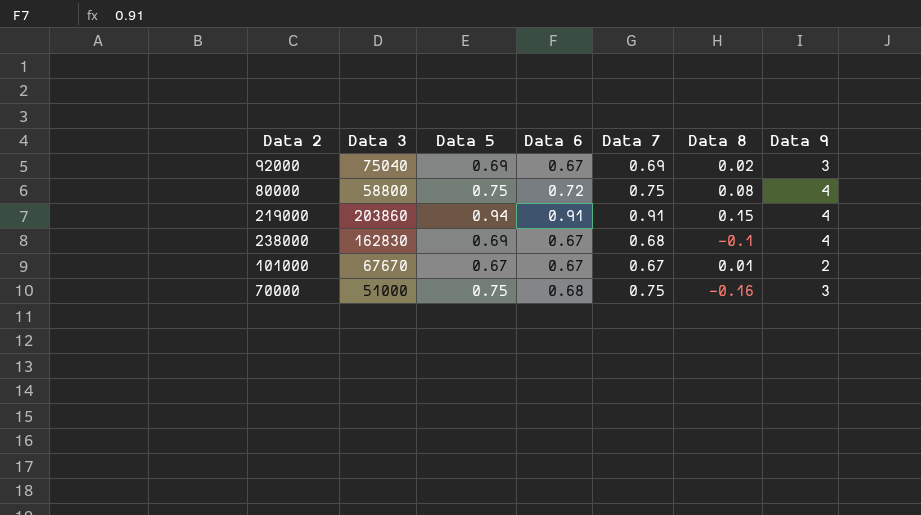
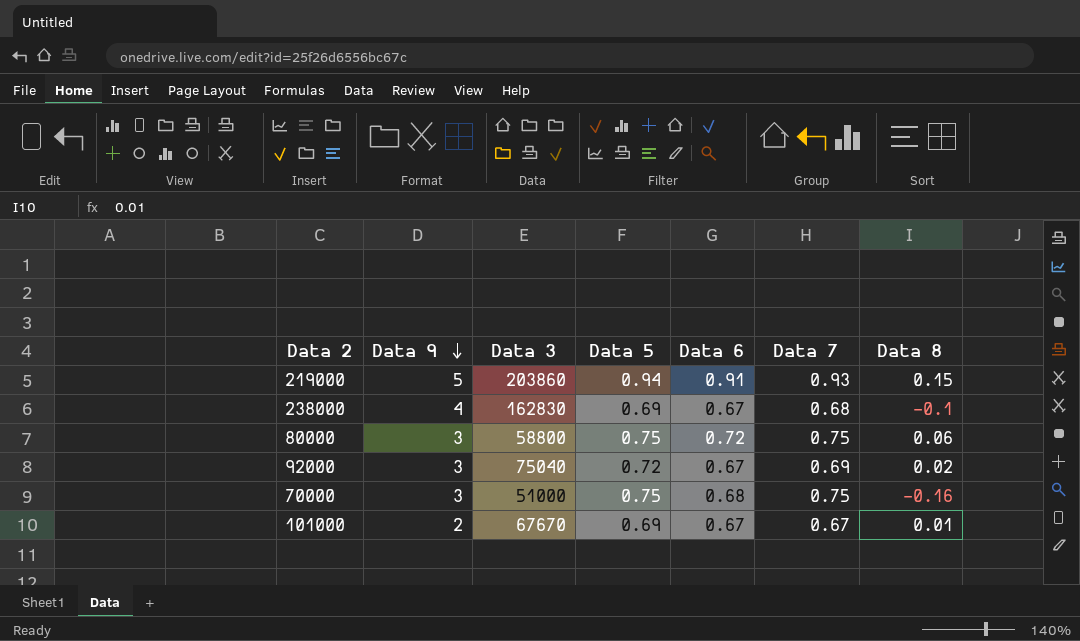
row order: none -> Data 9 descending
column Data 9 | position: 7 -> 2
219000 | Data 9: 4 -> 5
219000 | Data 7: 0.91 -> 0.93
80000 | Data 9: 4 -> 3
80000 | Data 8: 0.08 -> 0.06
92000 | Data 5: 0.69 -> 0.72
101000 | Data 5: 0.67 -> 0.69

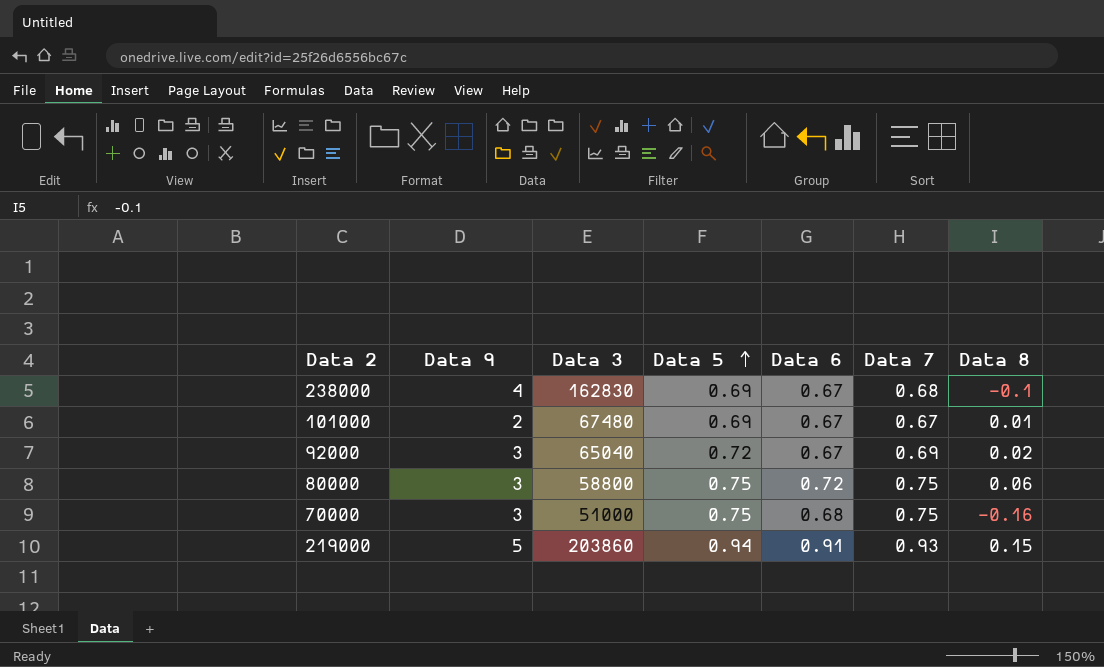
row order: Data 9 descending -> Data 5 ascending
101000 | Data 3: 67670 -> 67480
92000 | Data 3: 75040 -> 65040

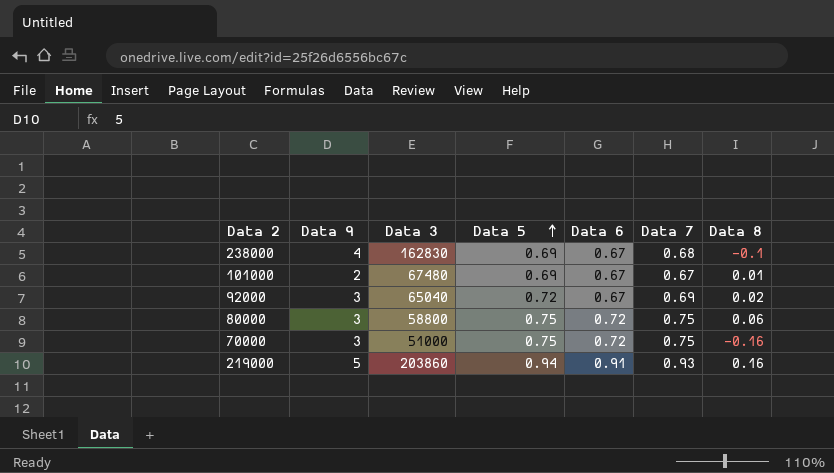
70000 | Data 6: 0.68 -> 0.72
219000 | Data 8: 0.15 -> 0.16

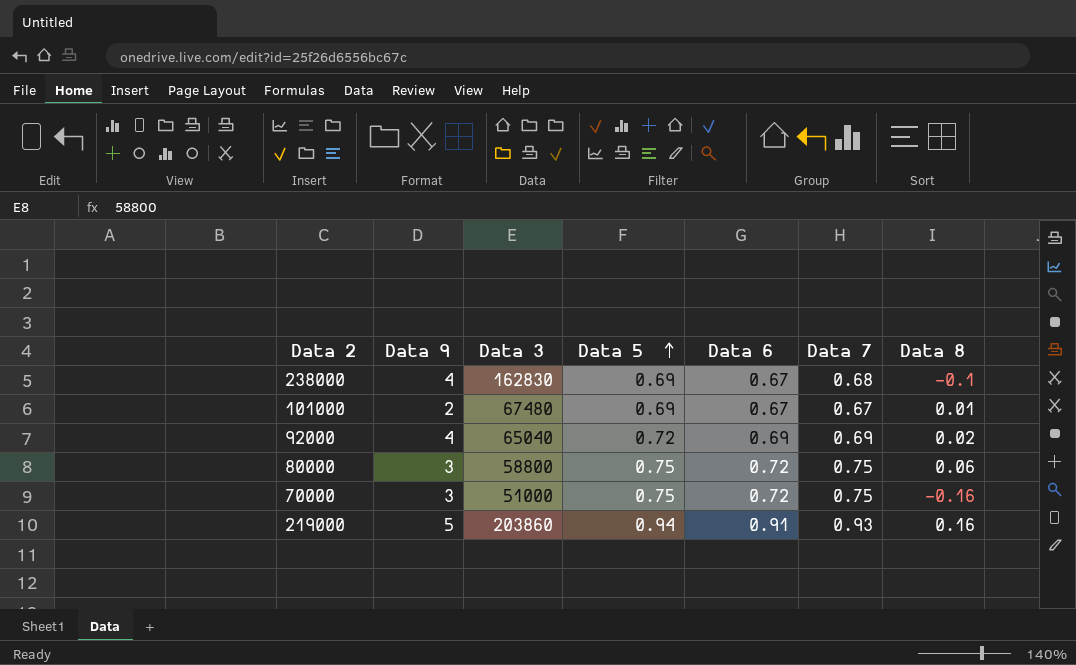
92000 | Data 9: 3 -> 4
92000 | Data 6: 0.67 -> 0.69

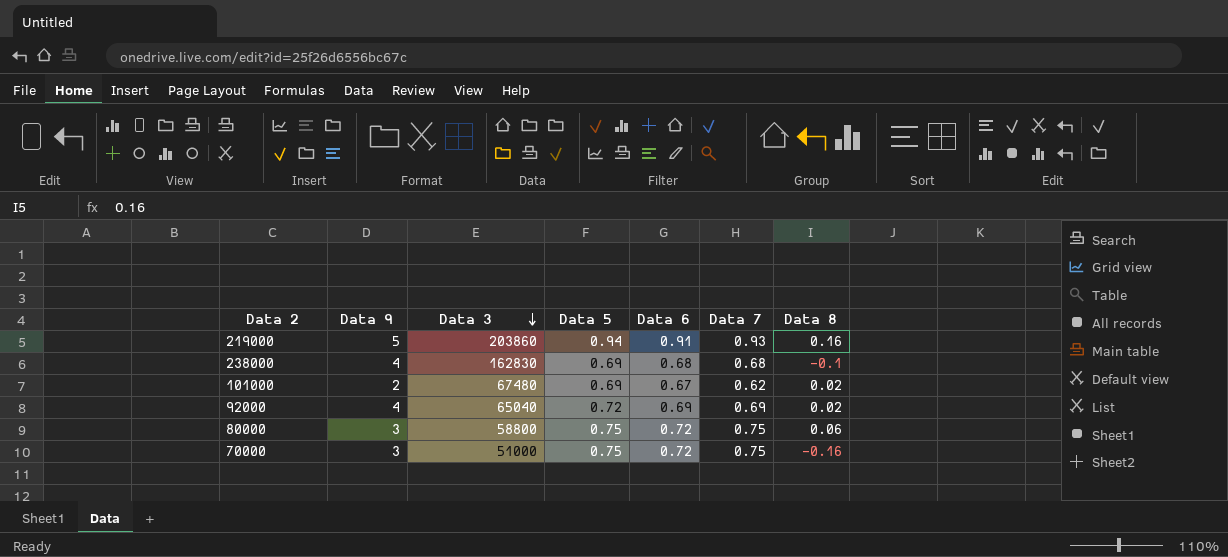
row order: Data 5 ascending -> Data 3 descending
238000 | Data 6: 0.67 -> 0.68
101000 | Data 7: 0.67 -> 0.62
101000 | Data 8: 0.01 -> 0.02

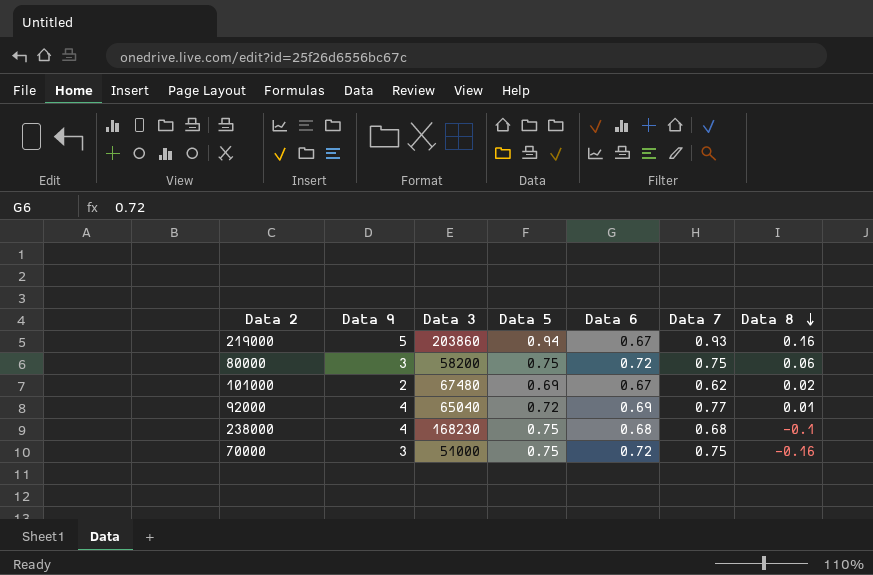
row order: Data 3 descending -> Data 8 descending
219000 | Data 6: 0.91 -> 0.67
80000 | Data 3: 58800 -> 58200
92000 | Data 7: 0.69 -> 0.77
92000 | Data 8: 0.02 -> 0.01
238000 | Data 3: 162830 -> 168230
238000 | Data 5: 0.69 -> 0.75

